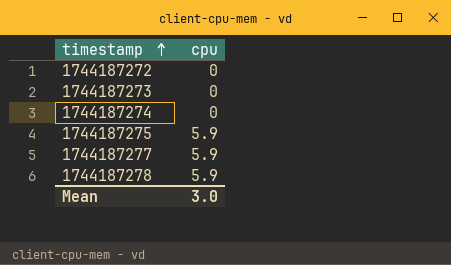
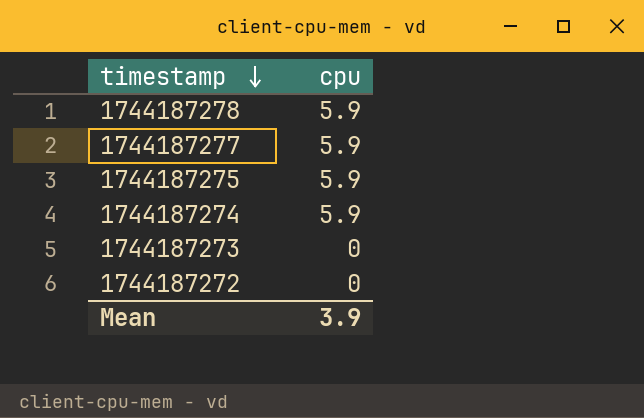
row order: timestamp ascending -> timestamp descending
1744187274 | cpu: 0 -> 5.9
Mean | cpu: 3.0 -> 3.9

